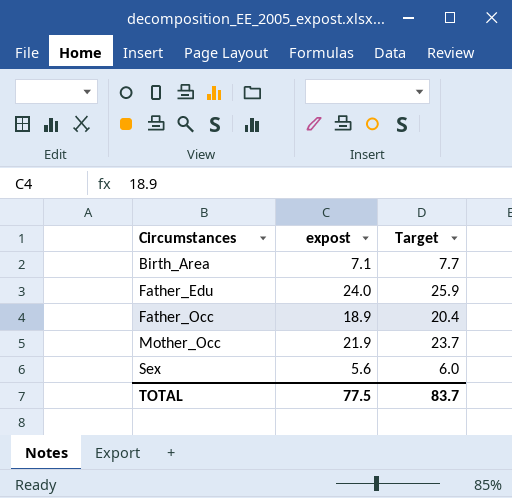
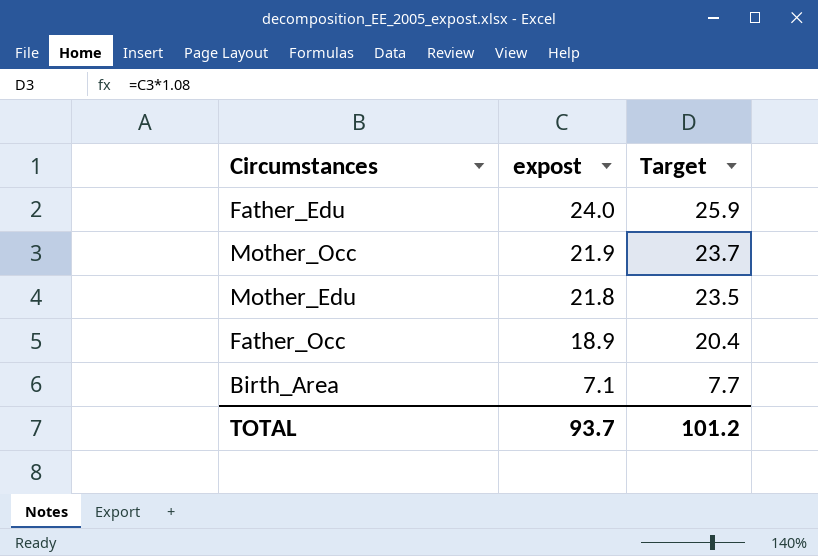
row order: Circumstances ascending -> expost descending
row Sex: 5.6 | 6.0 -> none
row Mother_Edu: none -> 21.8 | 23.5
TOTAL | expost: 77.5 -> 93.7
TOTAL | Target: 83.7 -> 101.2

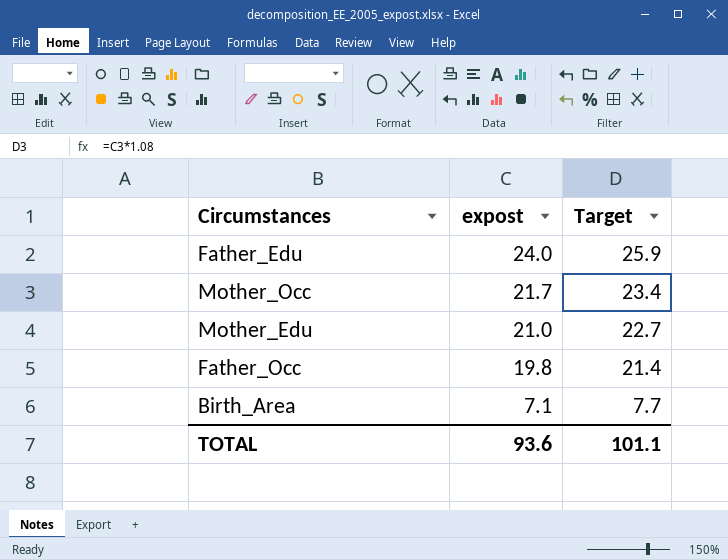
Mother_Occ | expost: 21.9 -> 21.7
Mother_Occ | Target: 23.7 -> 23.4
Mother_Edu | expost: 21.8 -> 21.0
Mother_Edu | Target: 23.5 -> 22.7
Father_Occ | expost: 18.9 -> 19.8
Father_Occ | Target: 20.4 -> 21.4
TOTAL | expost: 93.7 -> 93.6
TOTAL | Target: 101.2 -> 101.1

